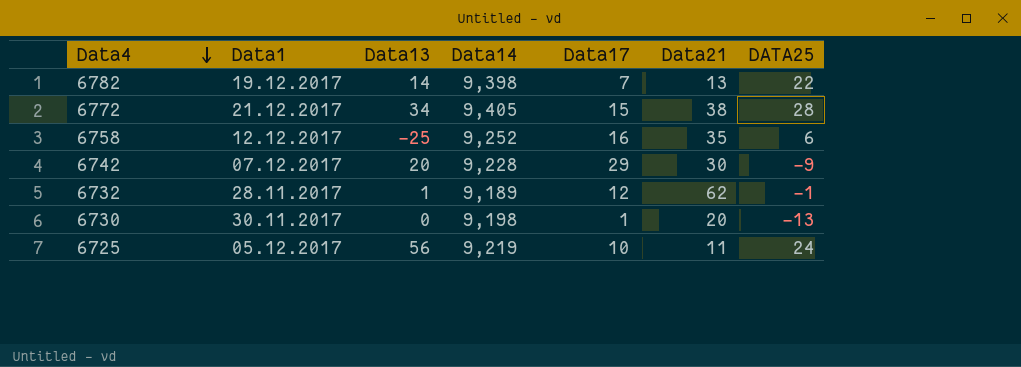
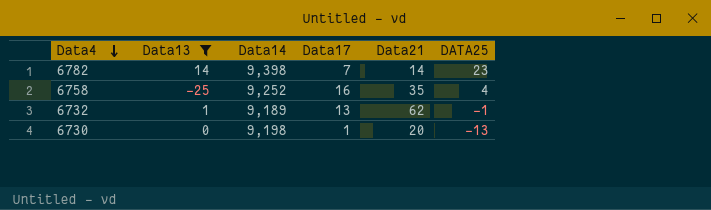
filter: none -> Data13 <= 14
column Data1 | position: 2 -> none
6782 | Data21: 13 -> 14
6782 | DATA25: 22 -> 23
6758 | DATA25: 6 -> 4
6732 | Data17: 12 -> 13

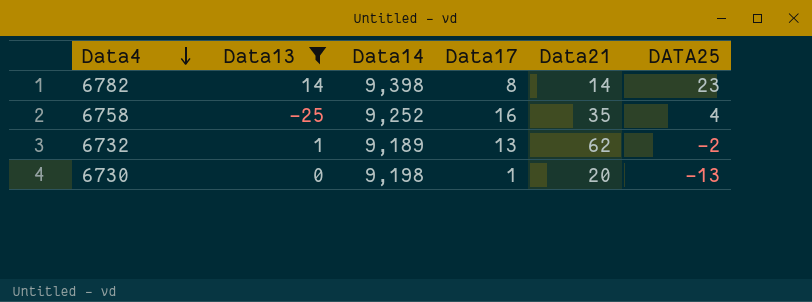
6782 | Data17: 7 -> 8
6732 | DATA25: -1 -> -2

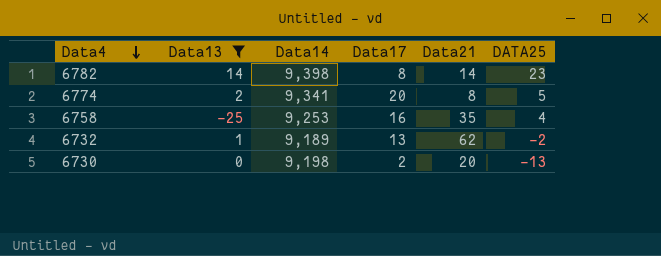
row 6774: none -> 2 | 9,341 | 20 | 8 | 5
6758 | Data14: 9,252 -> 9,253
6730 | Data17: 1 -> 2

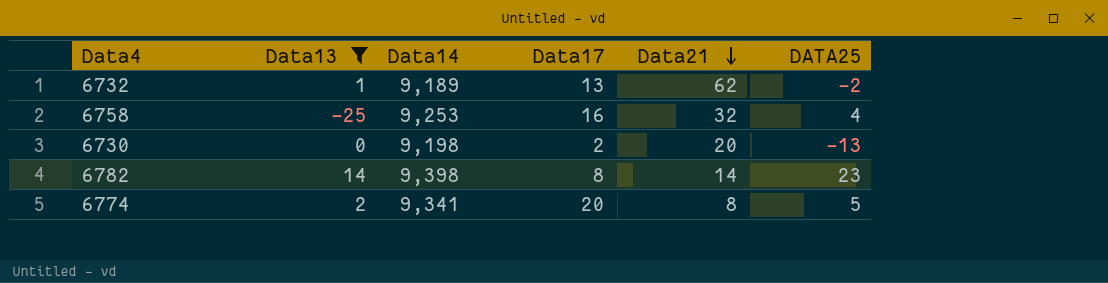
row order: Data4 descending -> Data21 descending
6758 | Data21: 35 -> 32

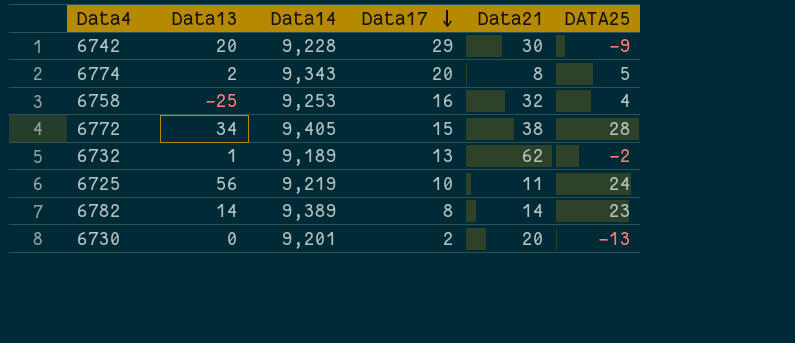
filter: Data13 <= 14 -> none
row order: Data21 descending -> Data17 descending
6774 | Data14: 9,341 -> 9,343
6782 | Data14: 9,398 -> 9,389
6730 | Data14: 9,198 -> 9,201

